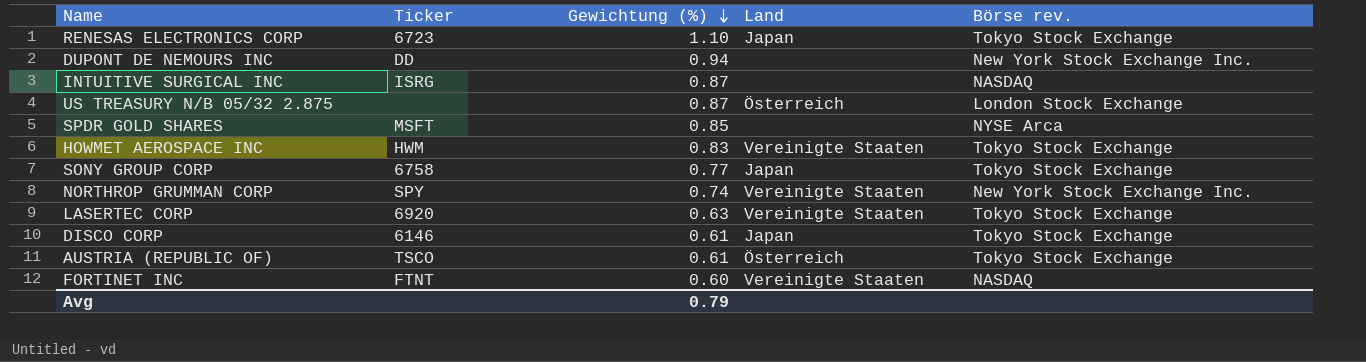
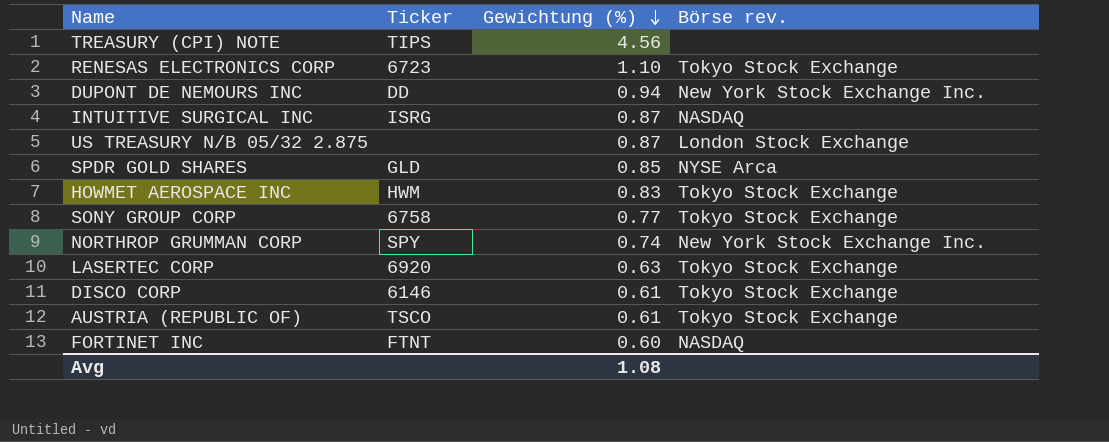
column Land | position: 4 -> none
row TREASURY (CPI) NOTE: none -> TIPS | 4.56 | none
SPDR GOLD SHARES | Ticker: MSFT -> GLD
Avg | Gewichtung (%): 0.79 -> 1.08

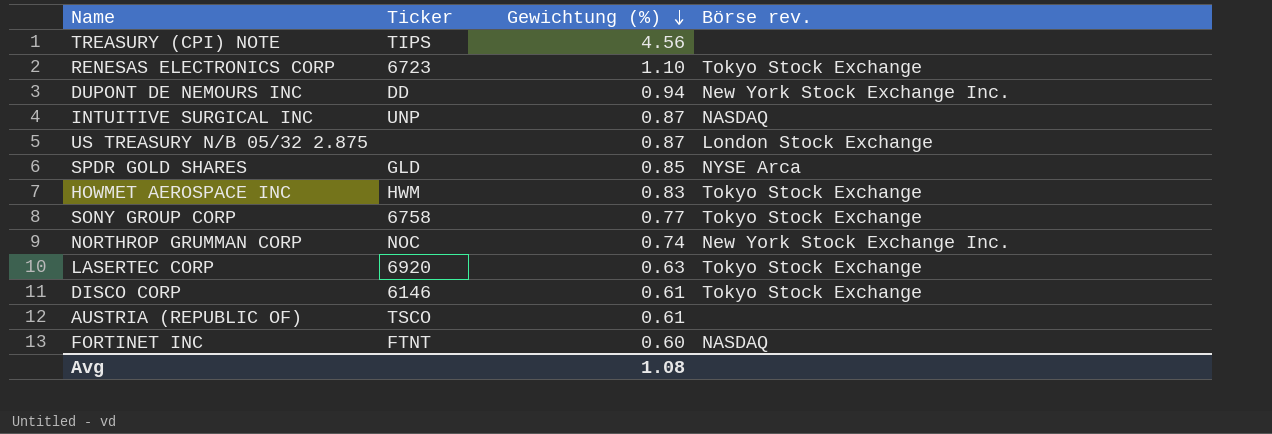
INTUITIVE SURGICAL INC | Ticker: ISRG -> UNP
NORTHROP GRUMMAN CORP | Ticker: SPY -> NOC
AUSTRIA (REPUBLIC OF) | Börse rev.: Tokyo Stock Exchange -> none

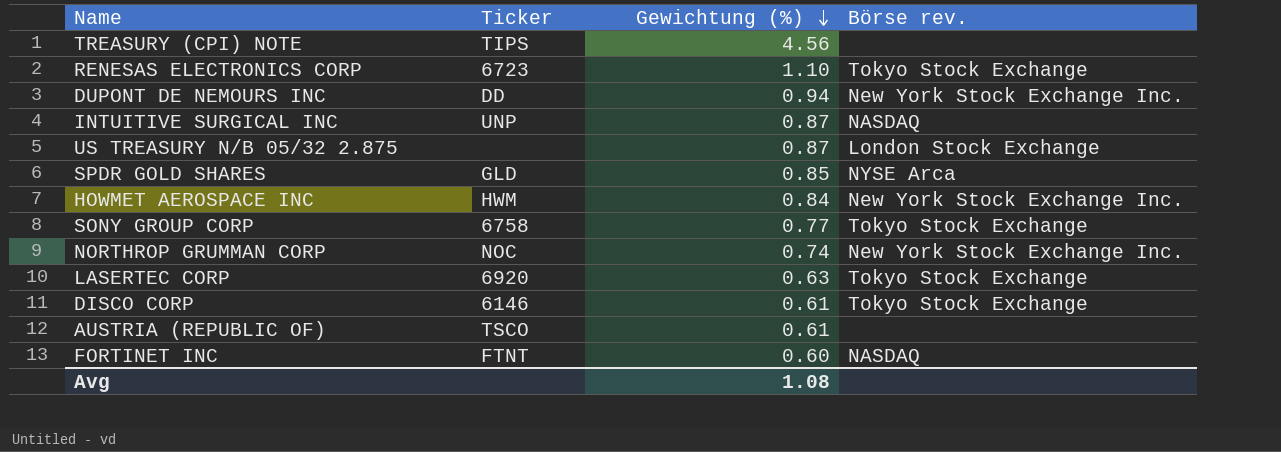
HOWMET AEROSPACE INC | Gewichtung (%): 0.83 -> 0.84
HOWMET AEROSPACE INC | Börse rev.: Tokyo Stock Exchange -> New York Stock Exchange Inc.

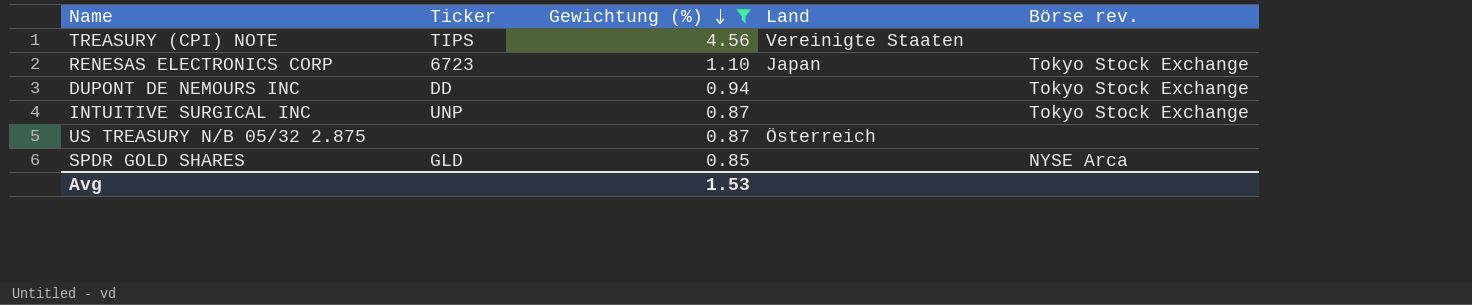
filter: none -> Gewichtung (%) >= 0.85
column Land | position: none -> 4
DUPONT DE NEMOURS INC | Börse rev.: New York Stock Exchange Inc. -> Tokyo Stock Exchange
INTUITIVE SURGICAL INC | Börse rev.: NASDAQ -> Tokyo Stock Exchange
US TREASURY N/B 05/32 2.875 | Börse rev.: London Stock Exchange -> none
Avg | Gewichtung (%): 1.08 -> 1.53

